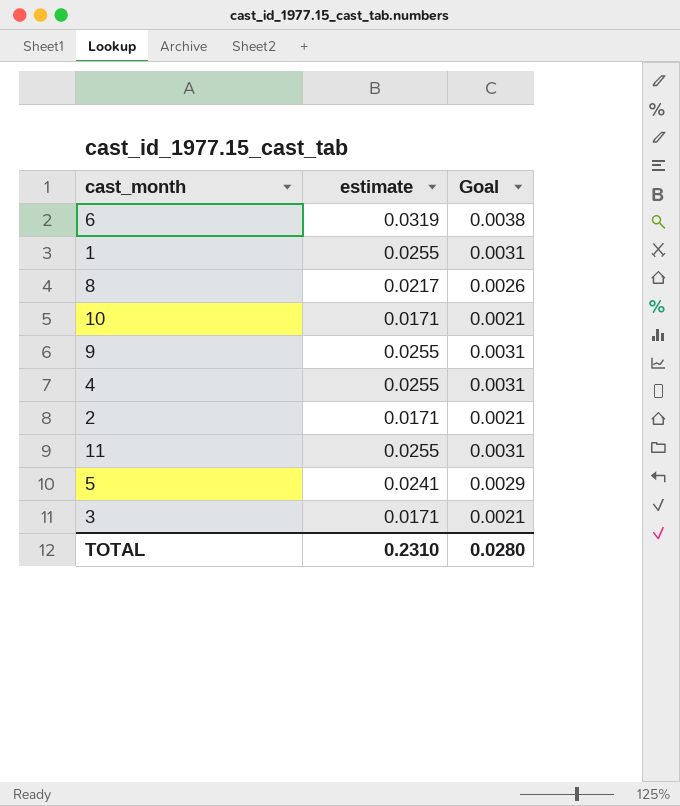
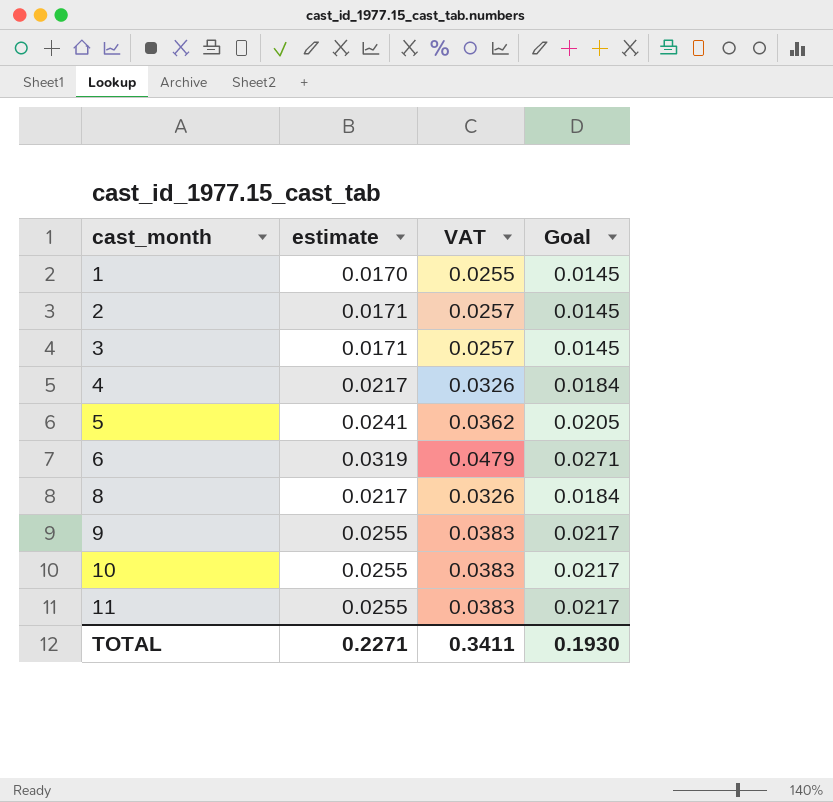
row order: none -> cast_month ascending
column VAT | formula: none -> [estimate] * 1.5
column Goal | formula: [estimate] * 0.12 -> [estimate] * 0.85
1 | estimate: 0.0255 -> 0.0170
4 | estimate: 0.0255 -> 0.0217
10 | estimate: 0.0171 -> 0.0255
TOTAL | estimate: 0.2310 -> 0.2271
TOTAL | Goal: 0.0280 -> 0.1930

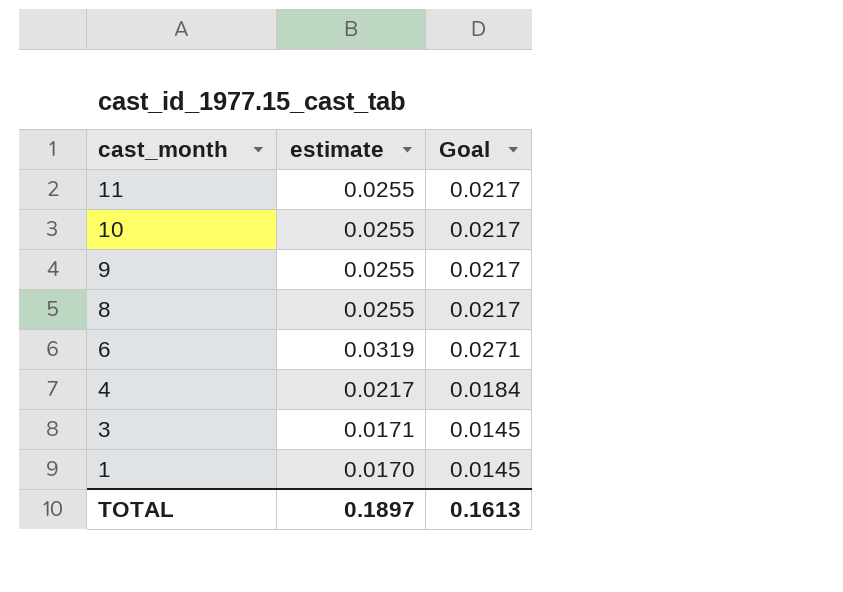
row order: cast_month ascending -> cast_month descending
column VAT | formula: [estimate] * 1.5 -> none
row 2: 0.0171 | 0.0257 | 0.0145 -> none
row 5: 0.0241 | 0.0362 | 0.0205 -> none
8 | estimate: 0.0217 -> 0.0255
8 | Goal: 0.0184 -> 0.0217
TOTAL | estimate: 0.2271 -> 0.1897
TOTAL | Goal: 0.1930 -> 0.1613

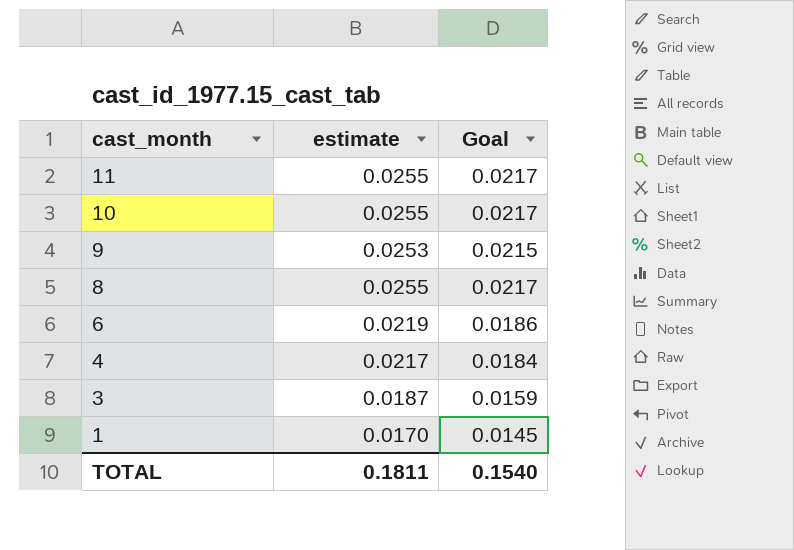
9 | estimate: 0.0255 -> 0.0253
9 | Goal: 0.0217 -> 0.0215
6 | estimate: 0.0319 -> 0.0219
6 | Goal: 0.0271 -> 0.0186
3 | estimate: 0.0171 -> 0.0187
3 | Goal: 0.0145 -> 0.0159
TOTAL | estimate: 0.1897 -> 0.1811
TOTAL | Goal: 0.1613 -> 0.1540

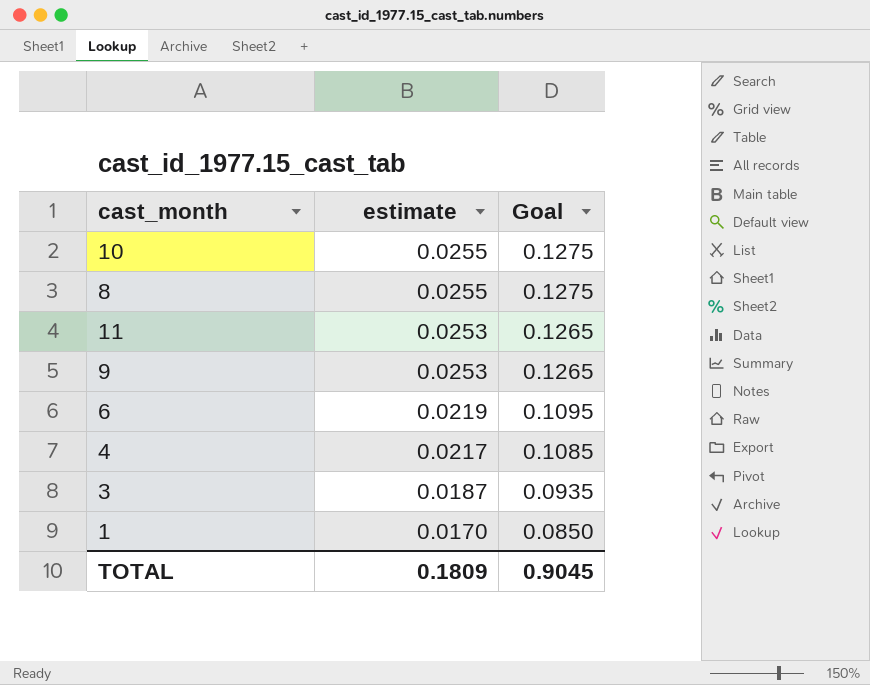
row order: cast_month descending -> estimate descending
column Goal | formula: [estimate] * 0.85 -> [estimate] * 5
11 | estimate: 0.0255 -> 0.0253
TOTAL | estimate: 0.1811 -> 0.1809
TOTAL | Goal: 0.1540 -> 0.9045

